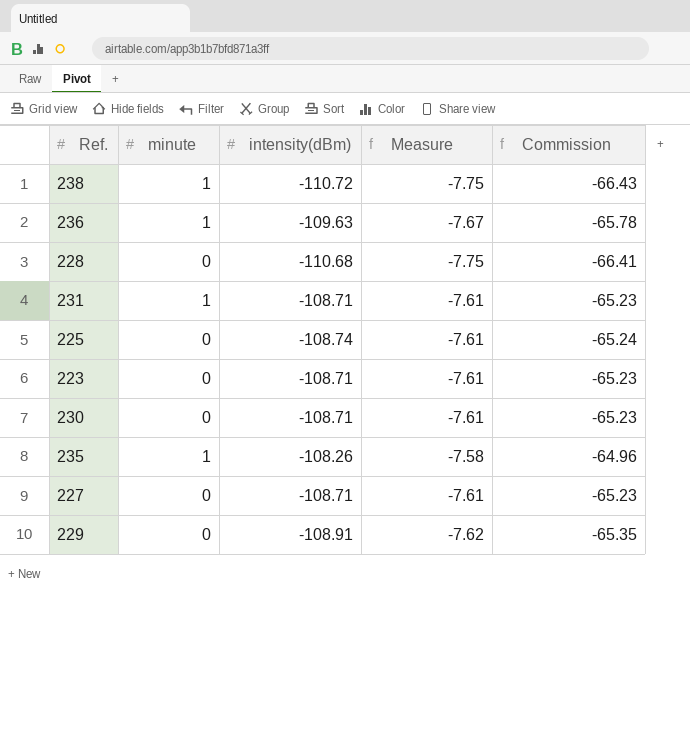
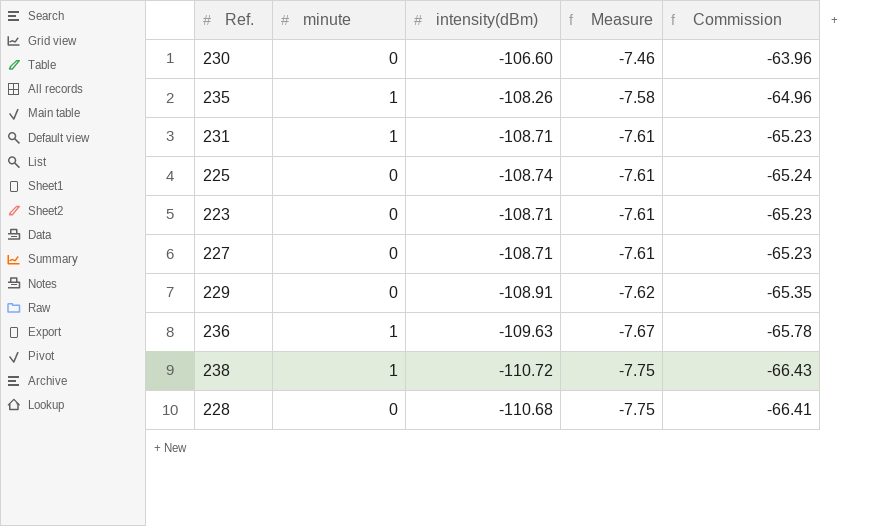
row order: none -> Measure descending
230 | intensity(dBm): -108.71 -> -106.60
230 | Measure: -7.61 -> -7.46
230 | Commission: -65.23 -> -63.96

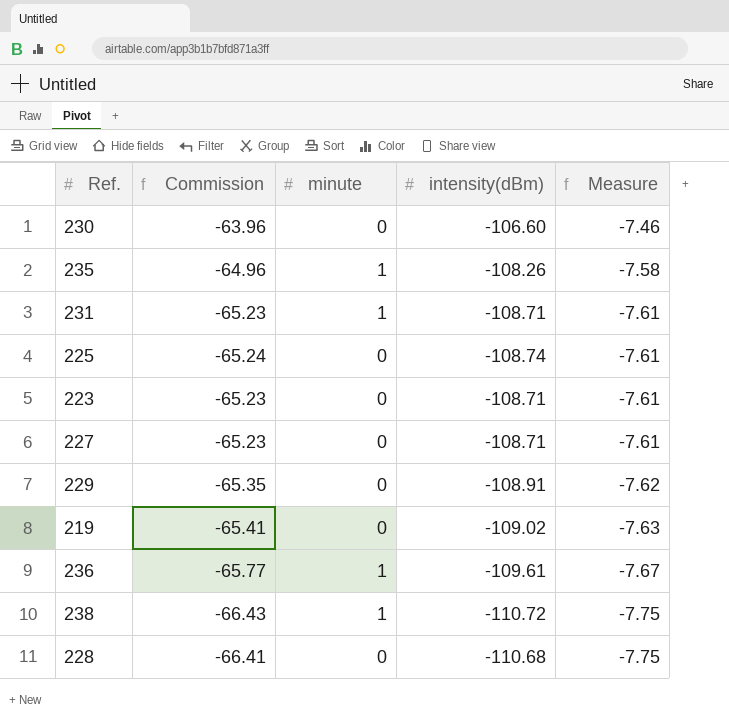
column Commission | position: 5 -> 2
row 219: none -> -65.41 | 0 | -109.02 | -7.63
236 | Commission: -65.78 -> -65.77
236 | intensity(dBm): -109.63 -> -109.61

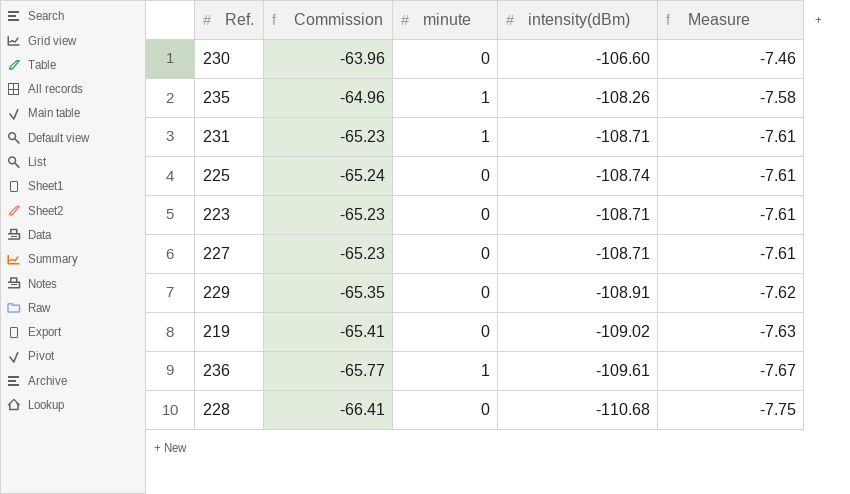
row 238: -66.43 | 1 | -110.72 | -7.75 -> none

